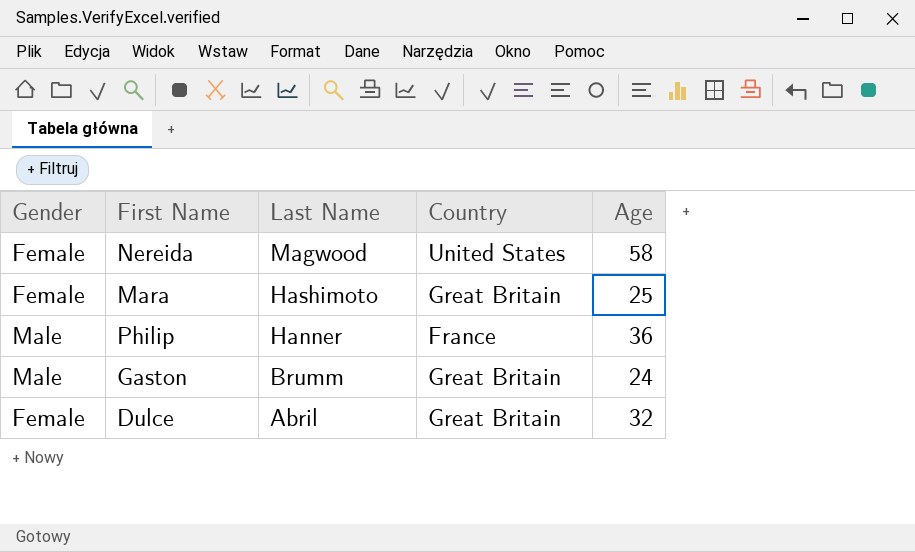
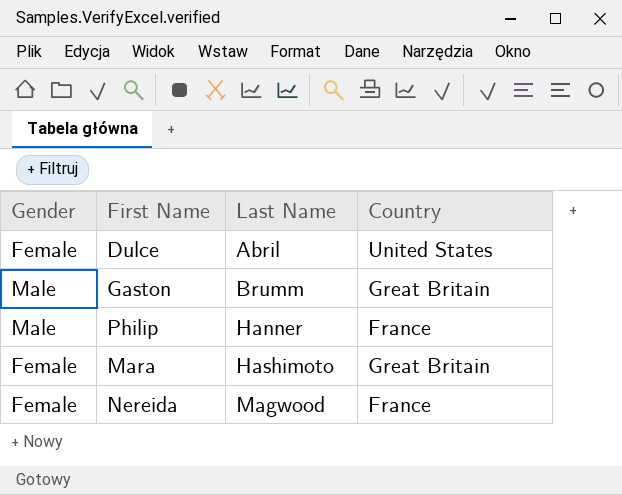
row order: Last Name descending -> Last Name ascending
column Age | position: 5 -> none
Dulce | Country: Great Britain -> United States
Nereida | Country: United States -> France

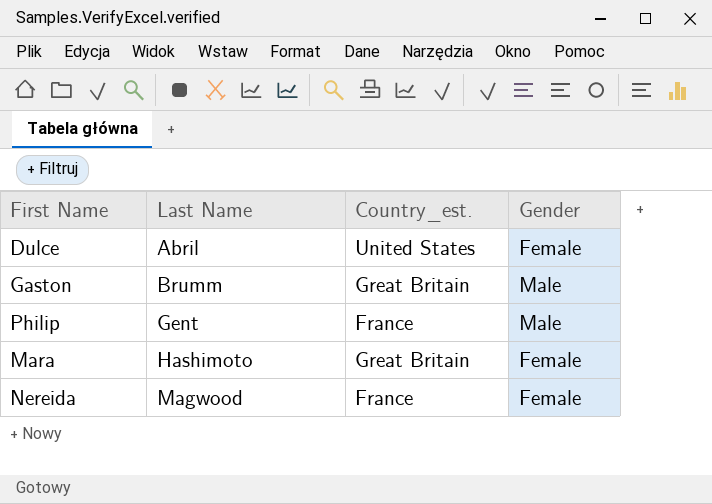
column name: Country -> Country_est.
column Gender | position: 1 -> 4
Philip | Last Name: Hanner -> Gent

